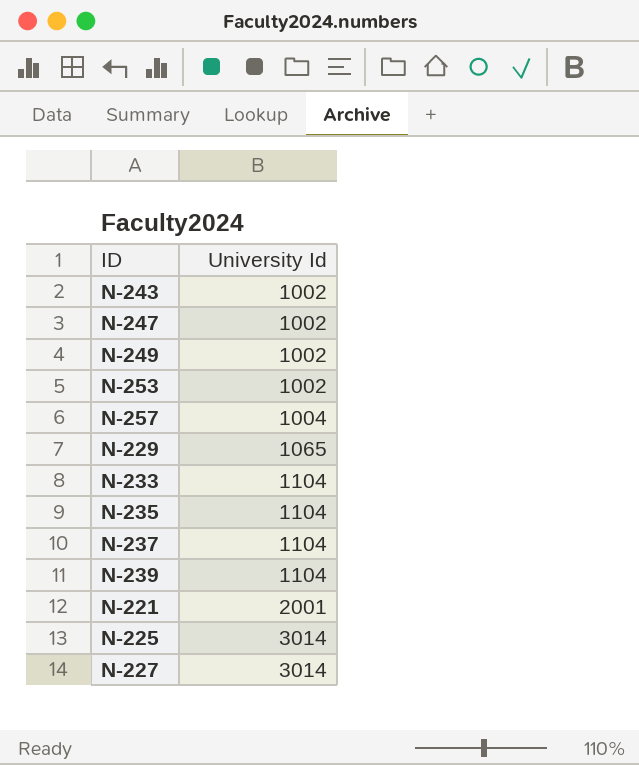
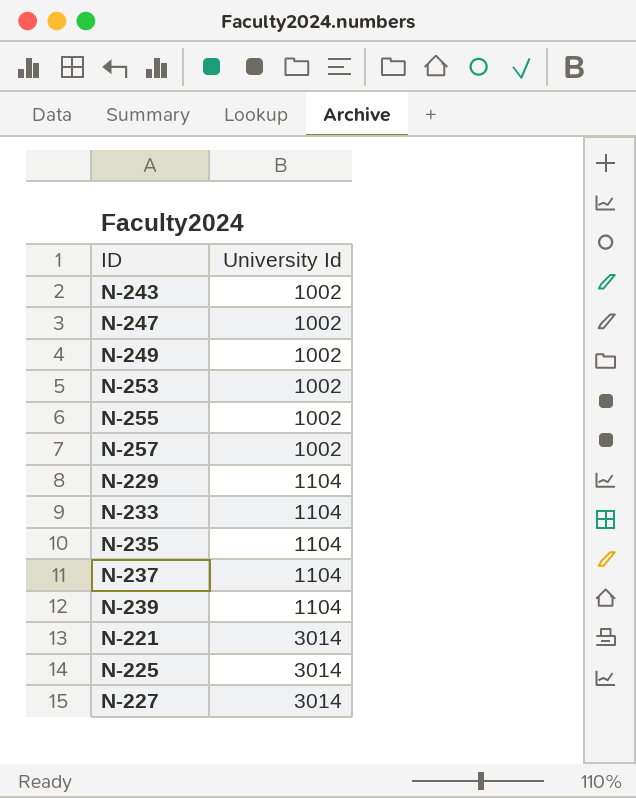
row N-255: none -> 1002
N-257 | University Id: 1004 -> 1002
N-229 | University Id: 1065 -> 1104
N-221 | University Id: 2001 -> 3014

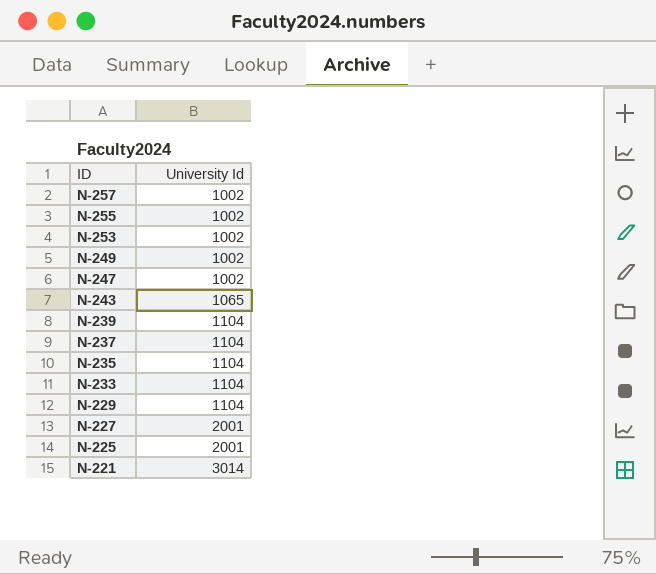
row order: University Id ascending -> ID descending
N-243 | University Id: 1002 -> 1065
N-227 | University Id: 3014 -> 2001
N-225 | University Id: 3014 -> 2001

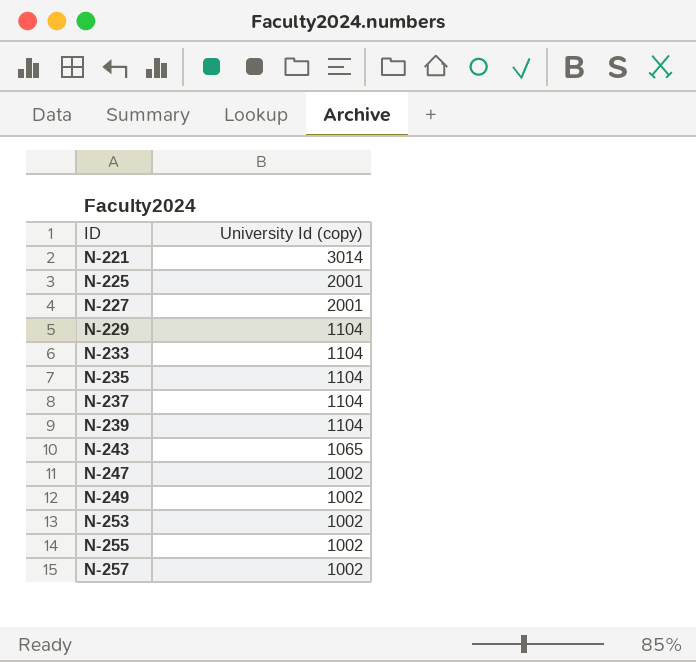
row order: ID descending -> ID ascending
column name: University Id -> University Id (copy)

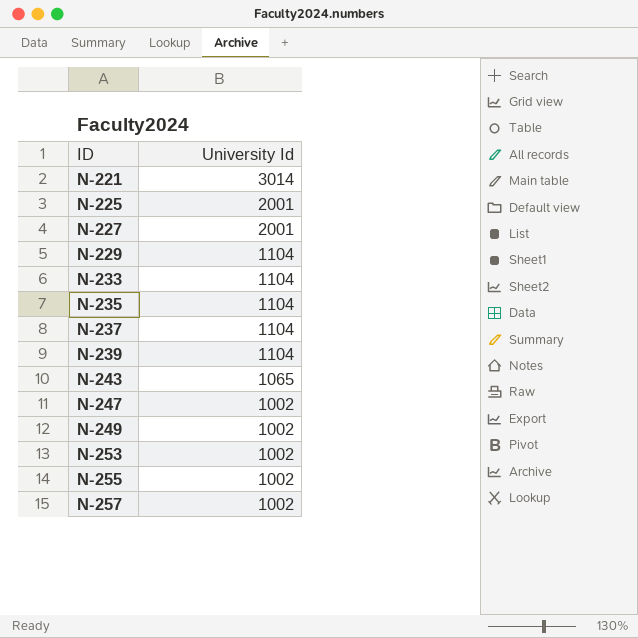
column name: University Id (copy) -> University Id

